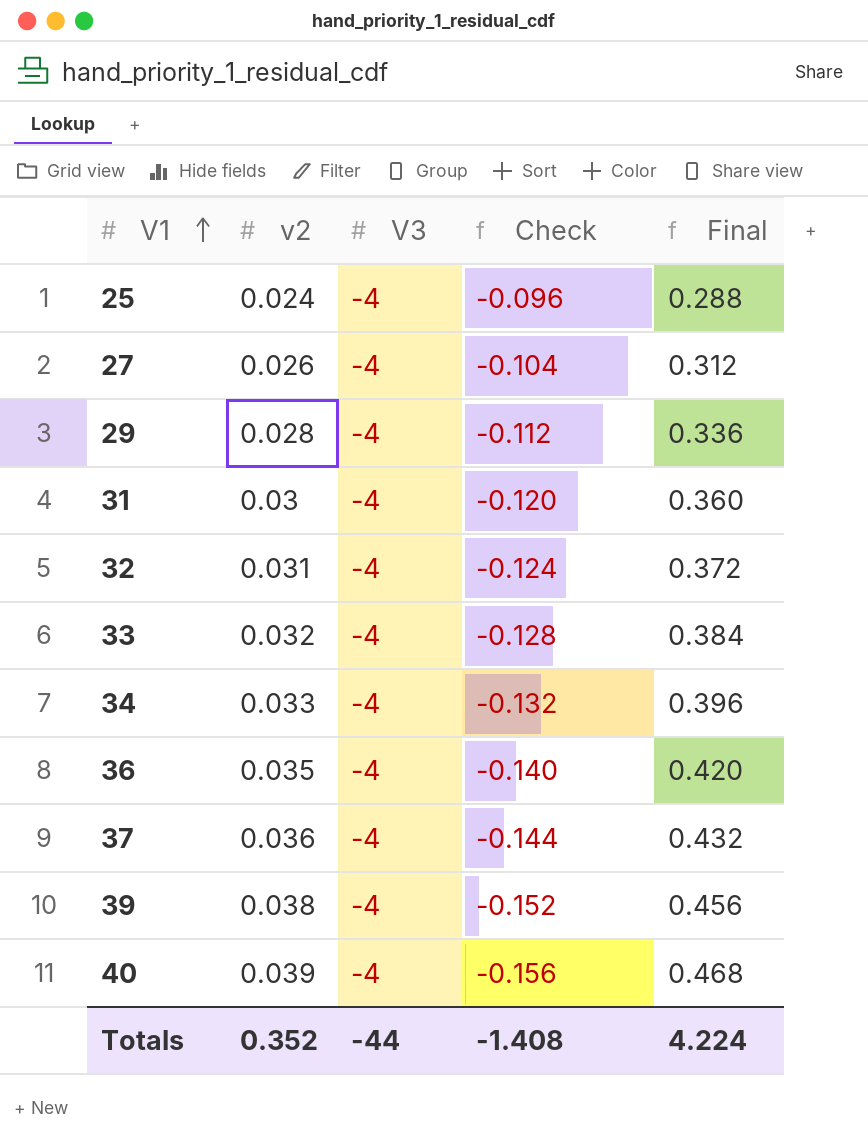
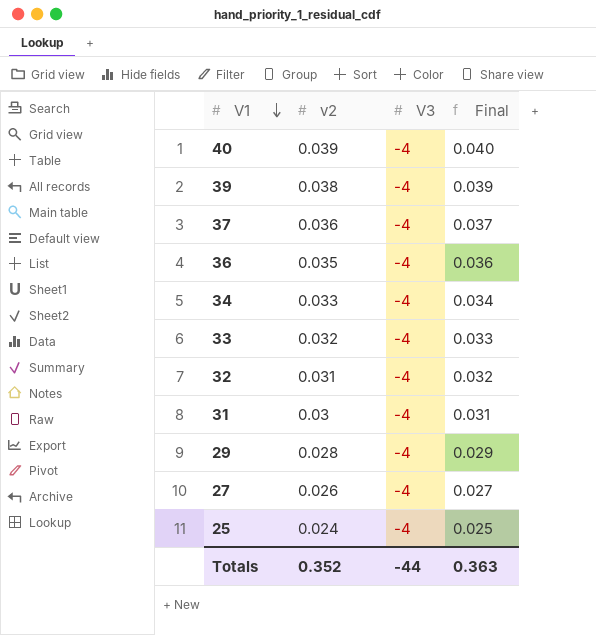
row order: V1 ascending -> V1 descending
column Check | formula: [v2] * [V3] -> none
column Final | formula: [v2] * 12 -> [v2] * 1.03
Totals | Final: 4.224 -> 0.363

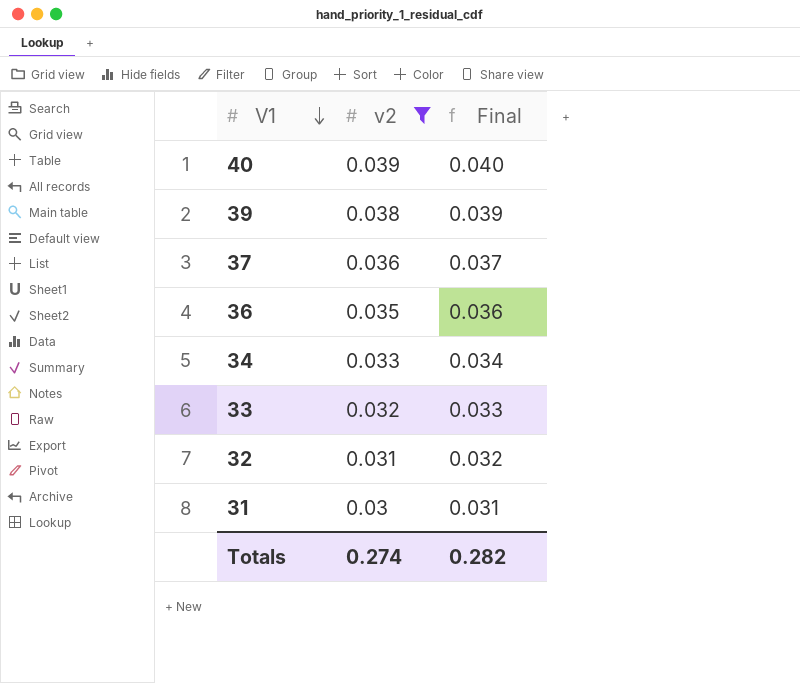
filter: none -> v2 >= 0.03
column V3 | position: 3 -> none
Totals | v2: 0.352 -> 0.274
Totals | Final: 0.363 -> 0.282

